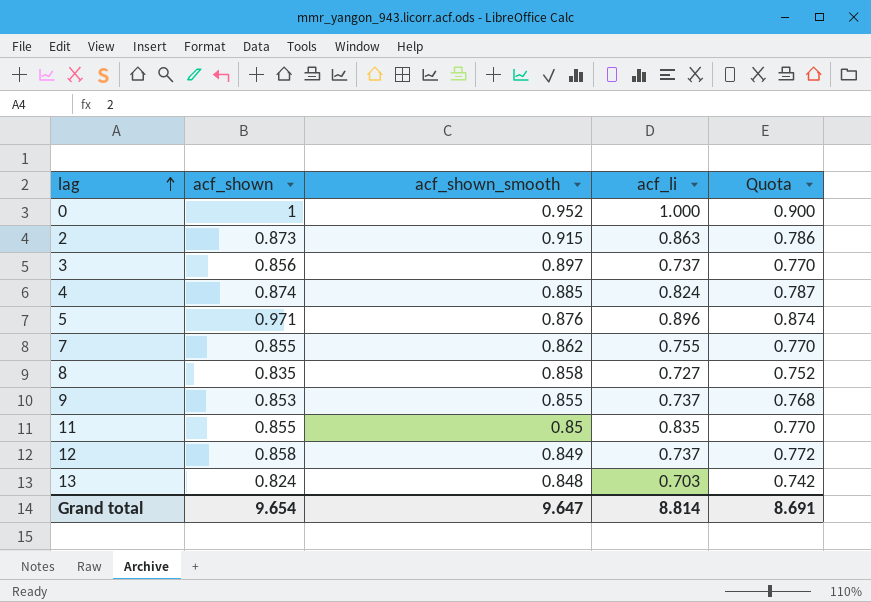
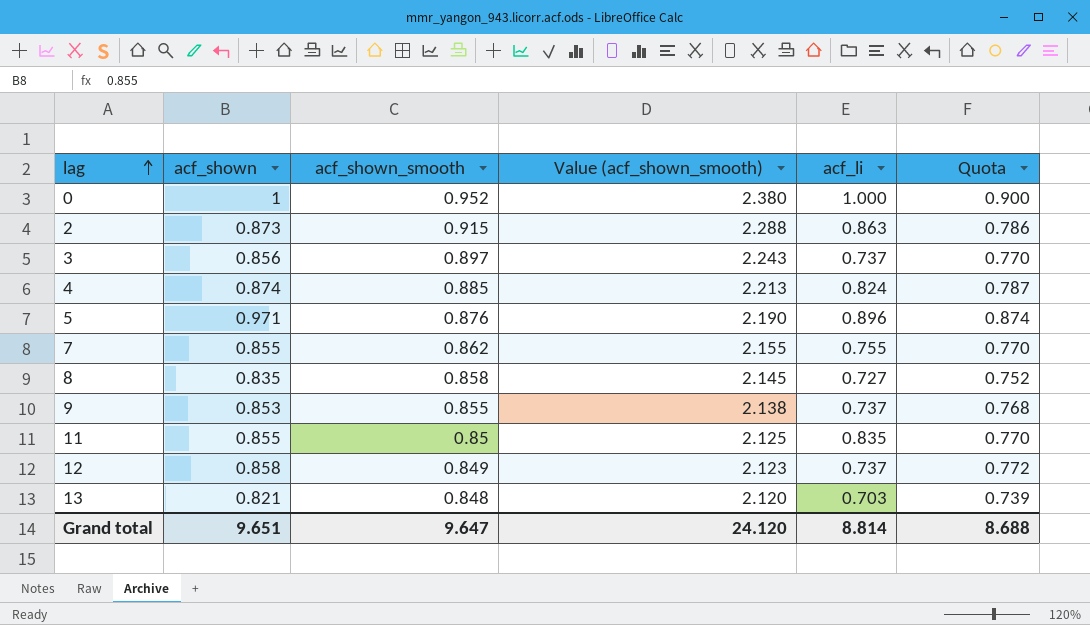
column Value (acf_shown_smooth) | formula: none -> [acf_shown_smooth] * 2.5
13 | acf_shown: 0.824 -> 0.821
13 | Quota: 0.742 -> 0.739
Grand total | acf_shown: 9.654 -> 9.651
Grand total | Quota: 8.691 -> 8.688

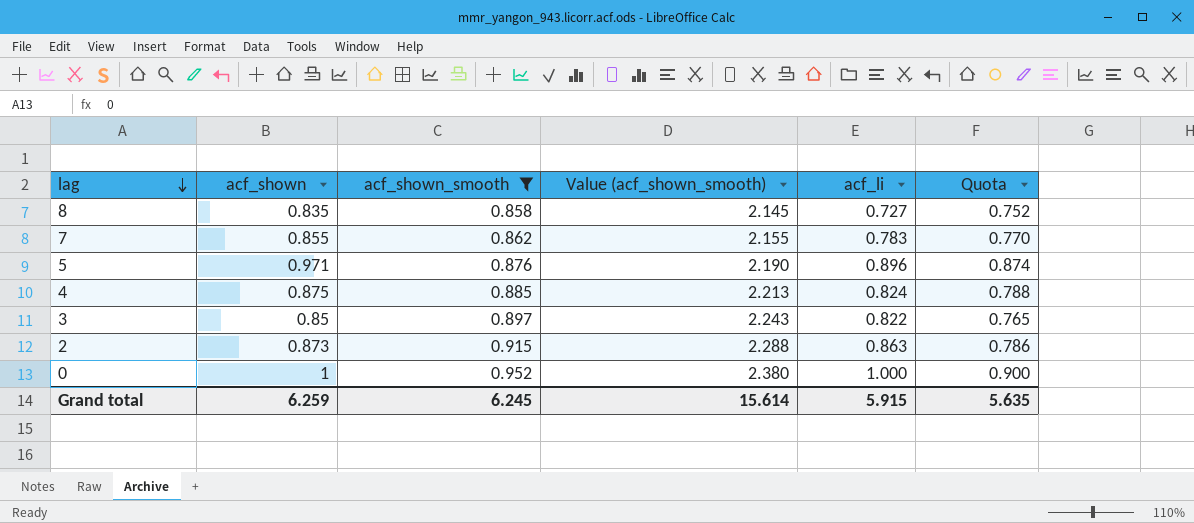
filter: none -> acf_shown_smooth >= 0.858
row order: lag ascending -> lag descending
7 | acf_li: 0.755 -> 0.783
4 | acf_shown: 0.874 -> 0.875
4 | Quota: 0.787 -> 0.788
3 | acf_shown: 0.856 -> 0.85
3 | acf_li: 0.737 -> 0.822
3 | Quota: 0.770 -> 0.765
Grand total | acf_shown: 9.651 -> 6.259
Grand total | acf_shown_smooth: 9.647 -> 6.245
Grand total | Value (acf_shown_smooth): 24.120 -> 15.614
Grand total | acf_li: 8.814 -> 5.915
Grand total | Quota: 8.688 -> 5.635

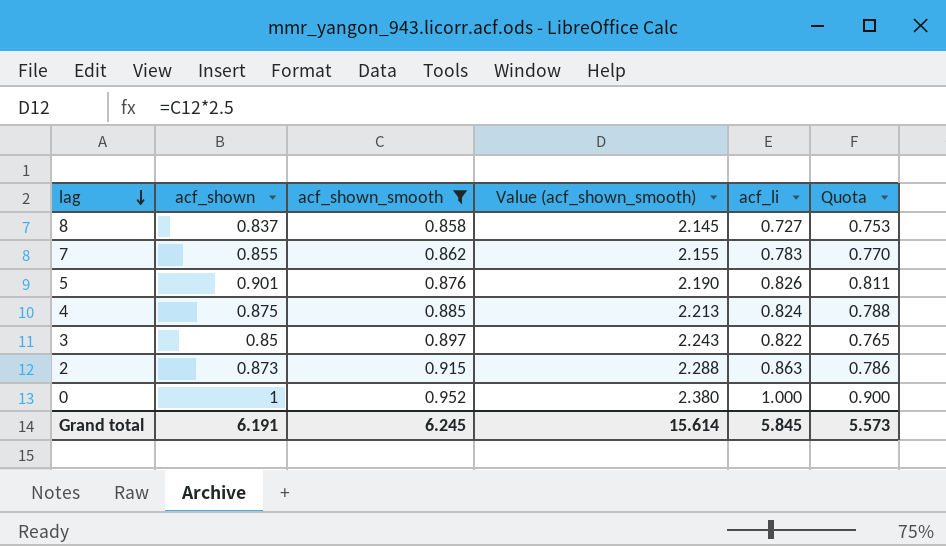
8 | acf_shown: 0.835 -> 0.837
8 | Quota: 0.752 -> 0.753
5 | acf_shown: 0.971 -> 0.901
5 | acf_li: 0.896 -> 0.826
5 | Quota: 0.874 -> 0.811
Grand total | acf_shown: 6.259 -> 6.191
Grand total | acf_li: 5.915 -> 5.845
Grand total | Quota: 5.635 -> 5.573

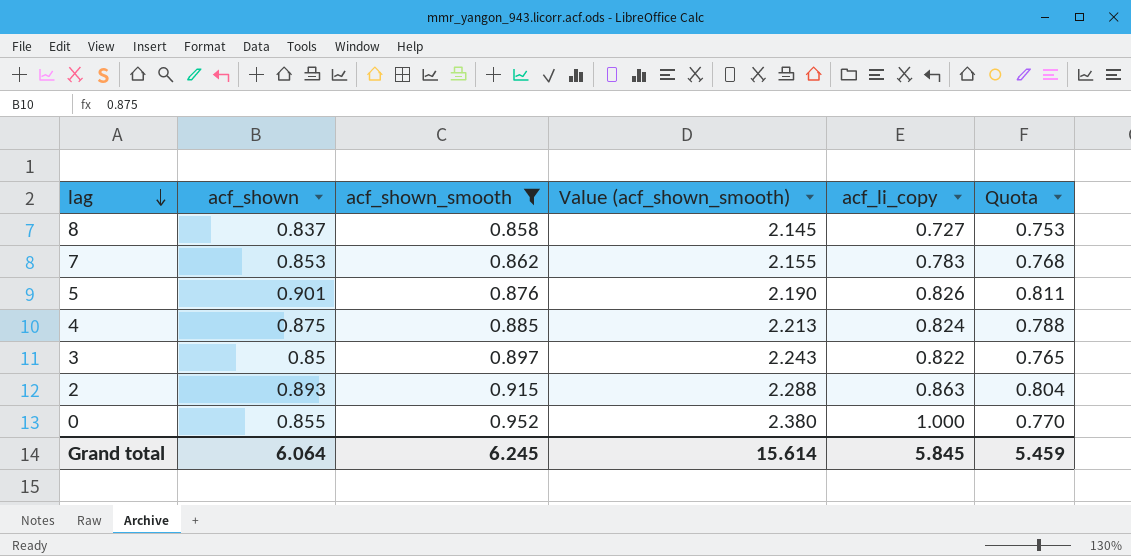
column name: acf_li -> acf_li_copy
7 | acf_shown: 0.855 -> 0.853
7 | Quota: 0.770 -> 0.768
2 | acf_shown: 0.873 -> 0.893
2 | Quota: 0.786 -> 0.804
0 | acf_shown: 1 -> 0.855
0 | Quota: 0.900 -> 0.770
Grand total | acf_shown: 6.191 -> 6.064
Grand total | Quota: 5.573 -> 5.459

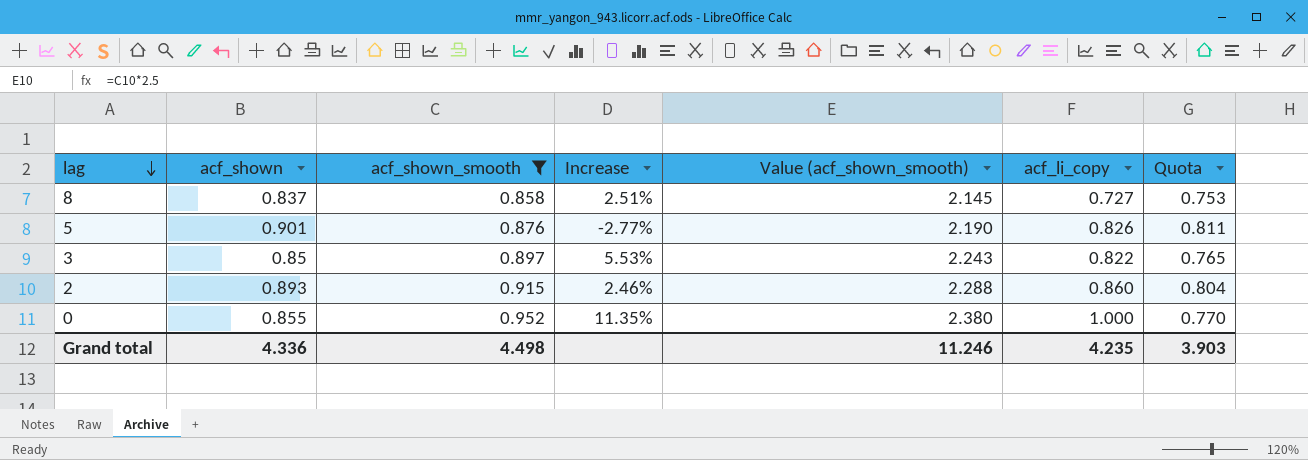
column Increase | formula: none -> ([acf_shown_smooth] - [acf_shown]) / [acf_shown]
row 7: 0.853 | 0.862 | 2.155 | 0.783 | 0.768 -> none
row 4: 0.875 | 0.885 | 2.213 | 0.824 | 0.788 -> none
2 | acf_li_copy: 0.863 -> 0.860
Grand total | acf_shown: 6.064 -> 4.336
Grand total | acf_shown_smooth: 6.245 -> 4.498
Grand total | Value (acf_shown_smooth): 15.614 -> 11.246
Grand total | acf_li_copy: 5.845 -> 4.235
Grand total | Quota: 5.459 -> 3.903

